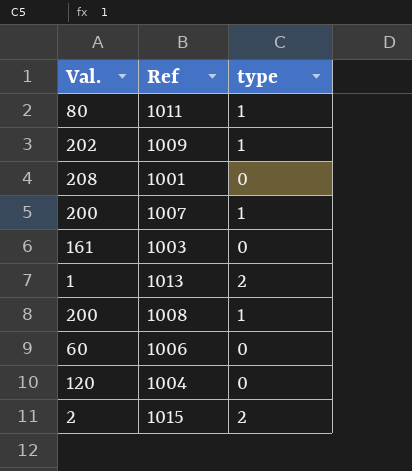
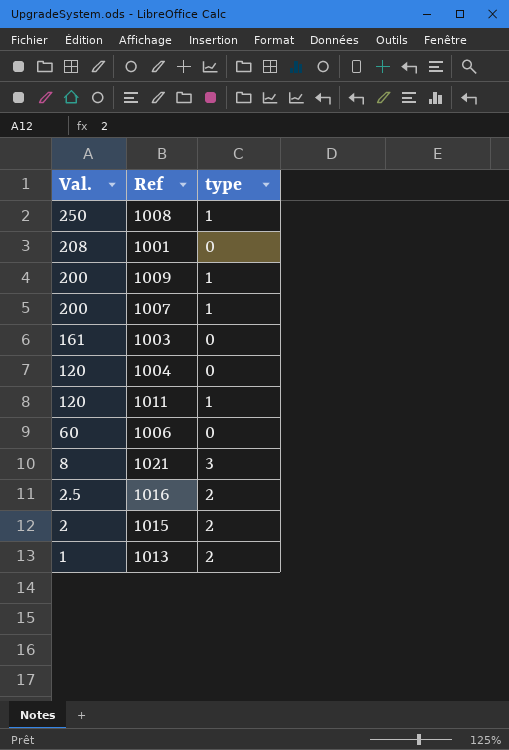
row order: none -> Val. descending
1008 | Val.: 200 -> 250
1009 | Val.: 202 -> 200
1011 | Val.: 80 -> 120
row 1021: none -> 8 | 3
row 1016: none -> 2.5 | 2

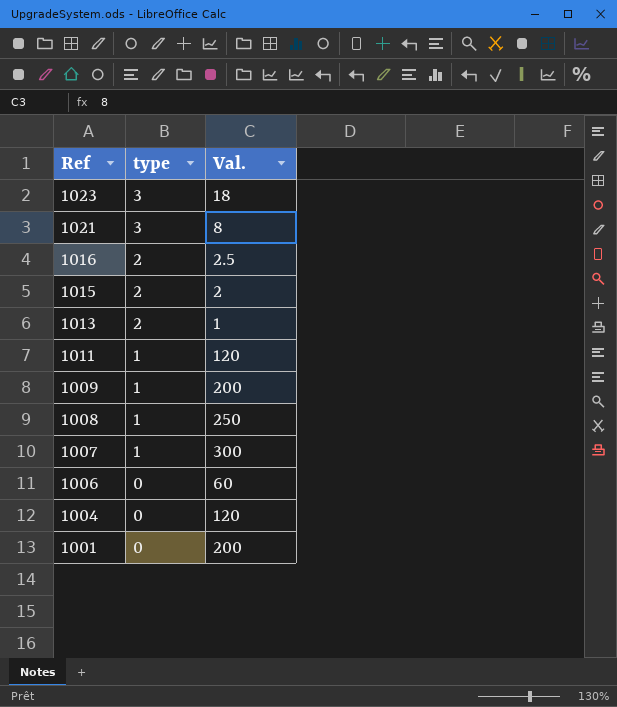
row order: Val. descending -> Ref descending
column Val. | position: 1 -> 3
row 1003: 161 | 0 -> none
row 1023: none -> 3 | 18
1007 | Val.: 200 -> 300
1001 | Val.: 208 -> 200

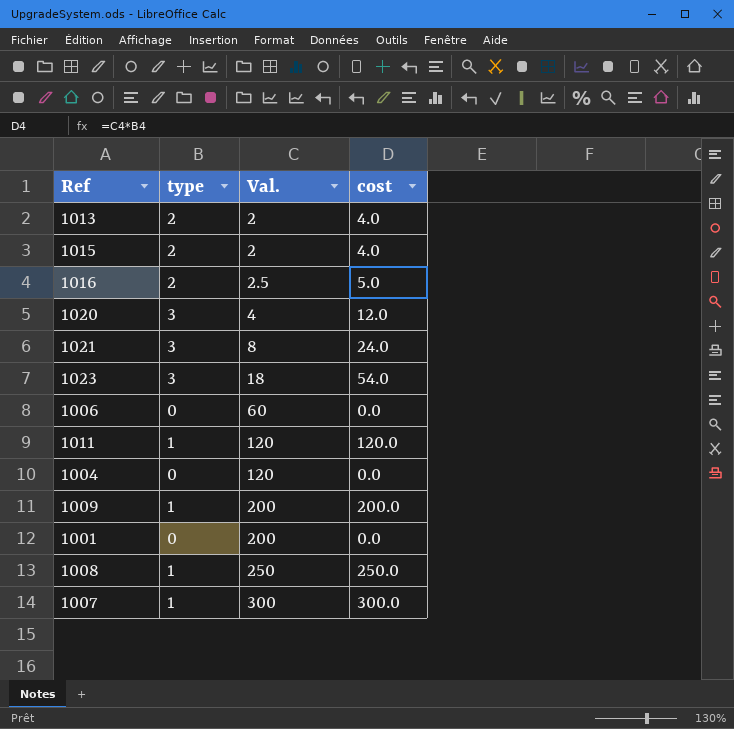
row order: Ref descending -> Val. ascending
column cost | formula: none -> [type] * [Val.]
1013 | Val.: 1 -> 2
row 1020: none -> 3 | 4 | 12.0

